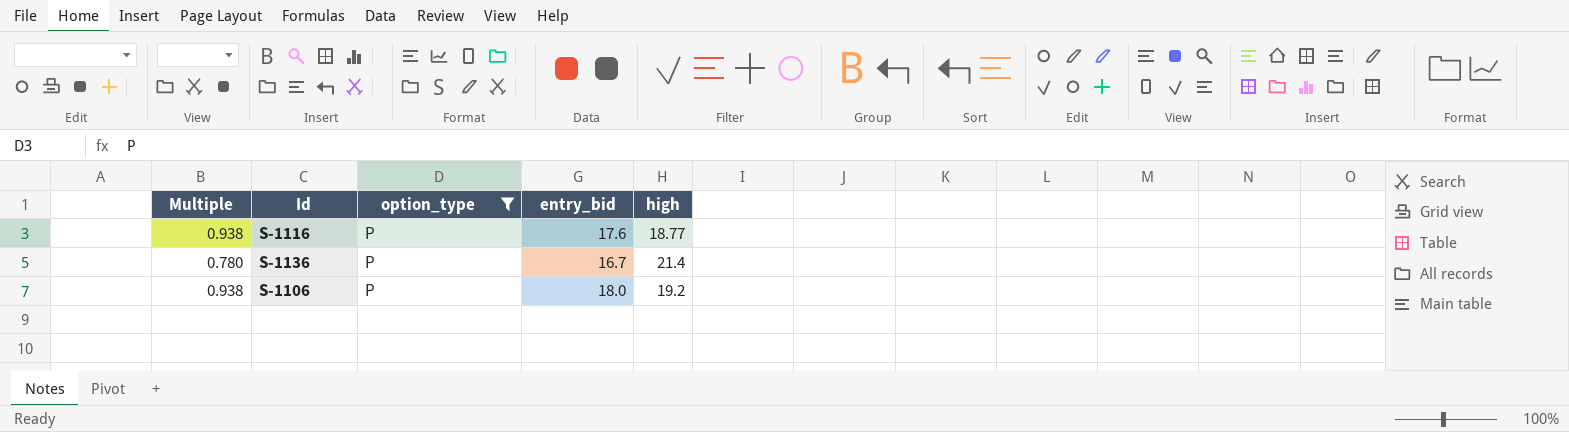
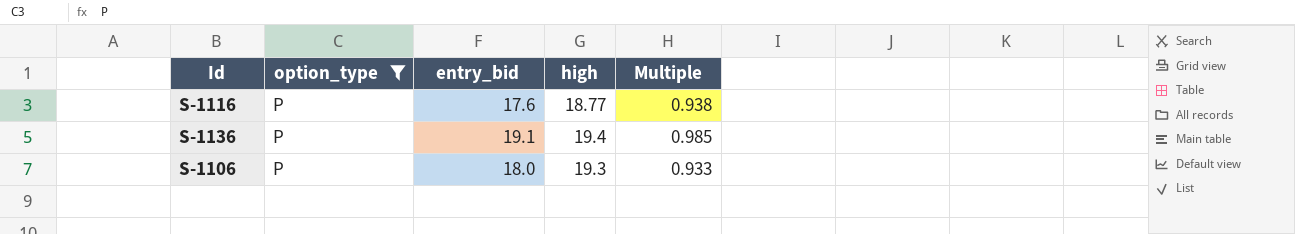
column Multiple | position: 1 -> 5
S-1136 | entry_bid: 16.7 -> 19.1
S-1136 | high: 21.4 -> 19.4
S-1136 | Multiple: 0.780 -> 0.985
S-1106 | high: 19.2 -> 19.3
S-1106 | Multiple: 0.938 -> 0.933

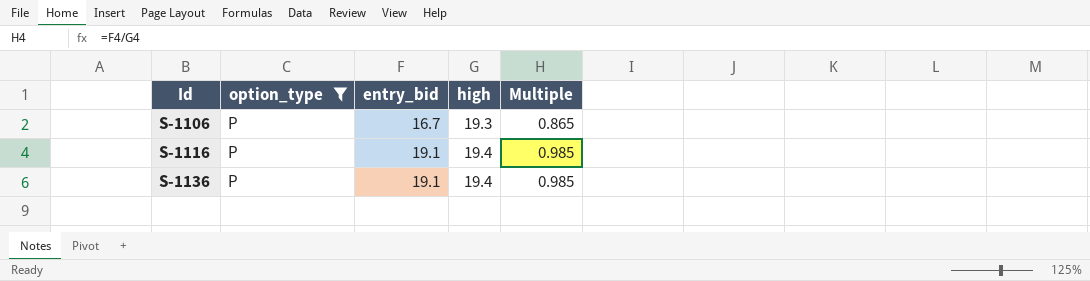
row order: none -> Id ascending
S-1106 | entry_bid: 18.0 -> 16.7
S-1106 | Multiple: 0.933 -> 0.865
S-1116 | entry_bid: 17.6 -> 19.1
S-1116 | high: 18.77 -> 19.4
S-1116 | Multiple: 0.938 -> 0.985

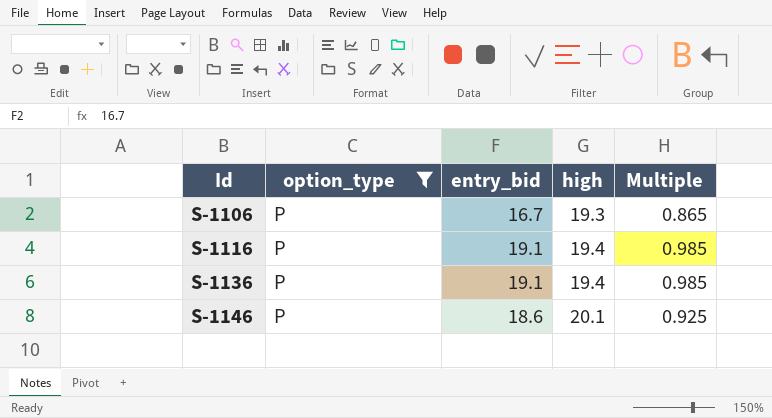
row S-1146: none -> P | 18.6 | 20.1 | 0.925

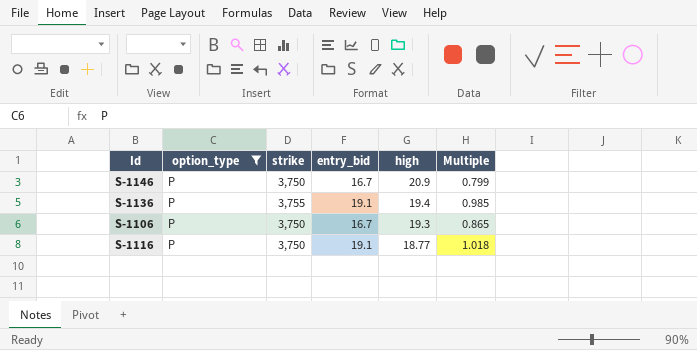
row order: Id ascending -> high descending
column strike | position: none -> 3
S-1146 | entry_bid: 18.6 -> 16.7
S-1146 | high: 20.1 -> 20.9
S-1146 | Multiple: 0.925 -> 0.799
S-1116 | high: 19.4 -> 18.77
S-1116 | Multiple: 0.985 -> 1.018

